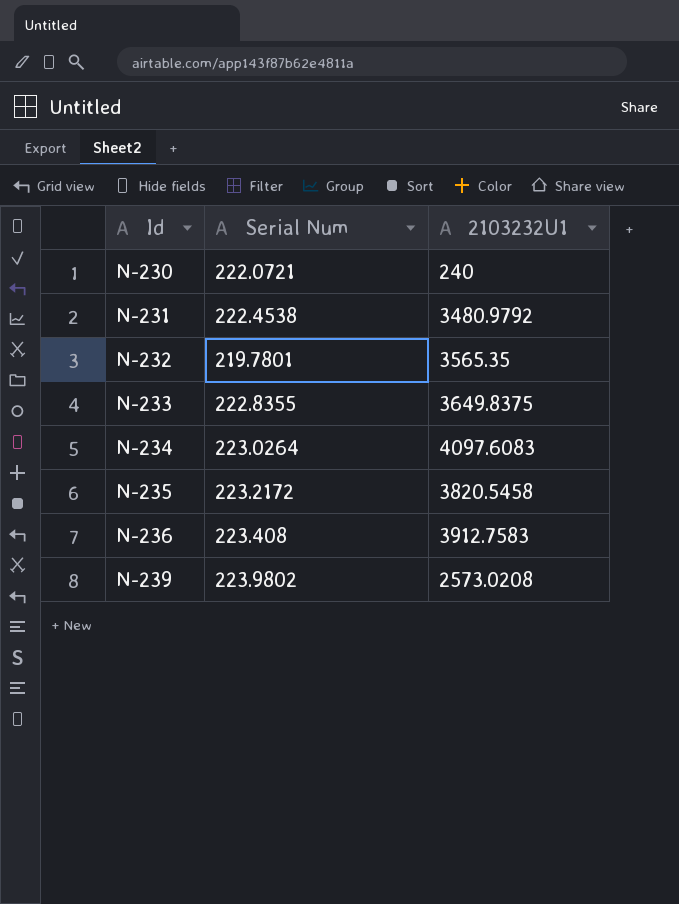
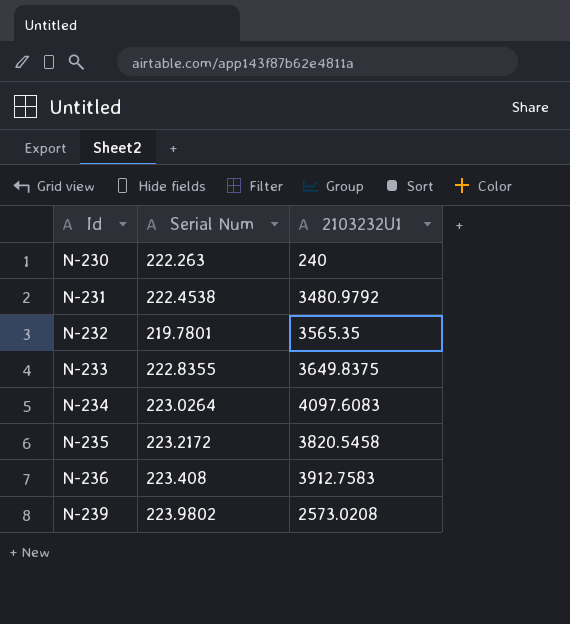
N-230 | Serial Num: 222.0721 -> 222.263

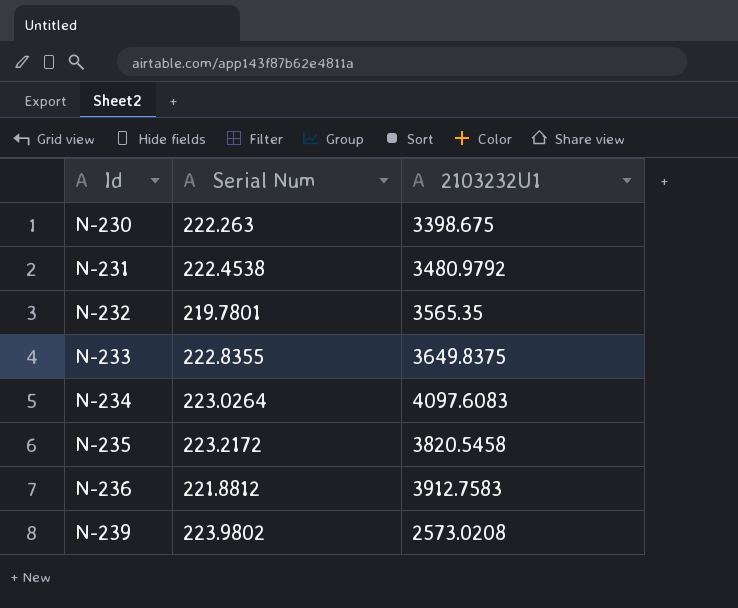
N-230 | 2103232U1: 240 -> 3398.675
N-236 | Serial Num: 223.408 -> 221.8812

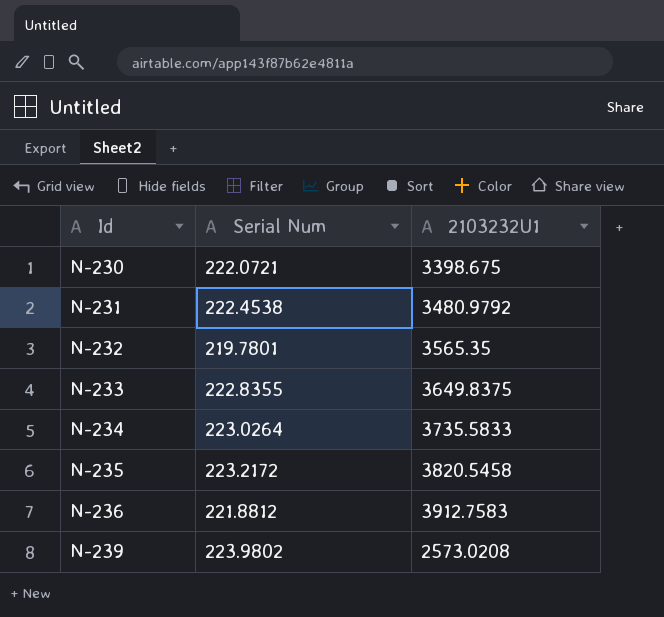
N-230 | Serial Num: 222.263 -> 222.0721
N-234 | 2103232U1: 4097.6083 -> 3735.5833

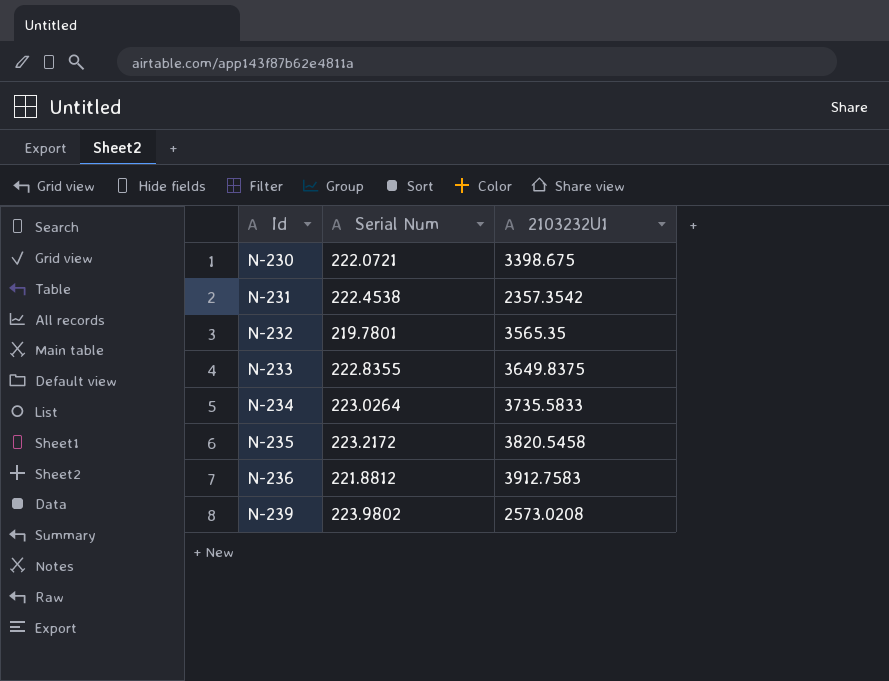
N-231 | 2103232U1: 3480.9792 -> 2357.3542

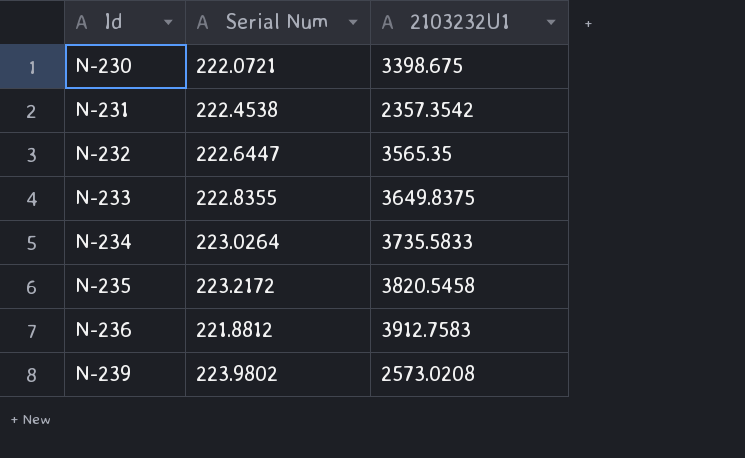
N-232 | Serial Num: 219.7801 -> 222.6447

